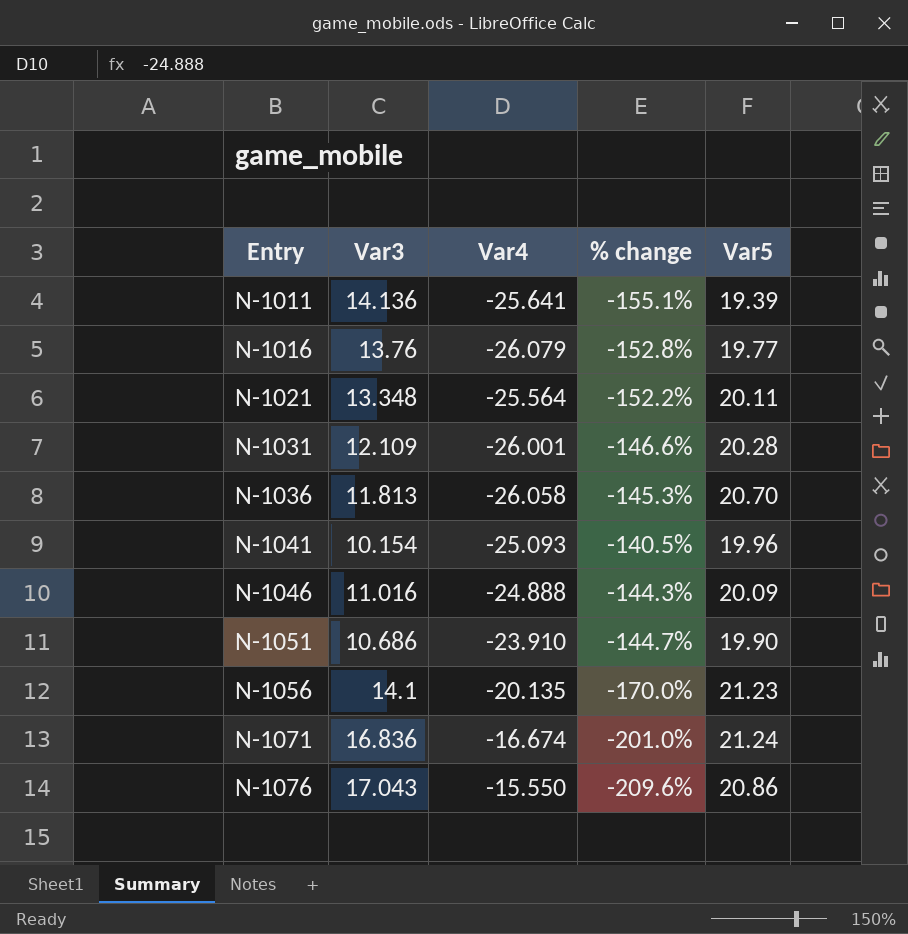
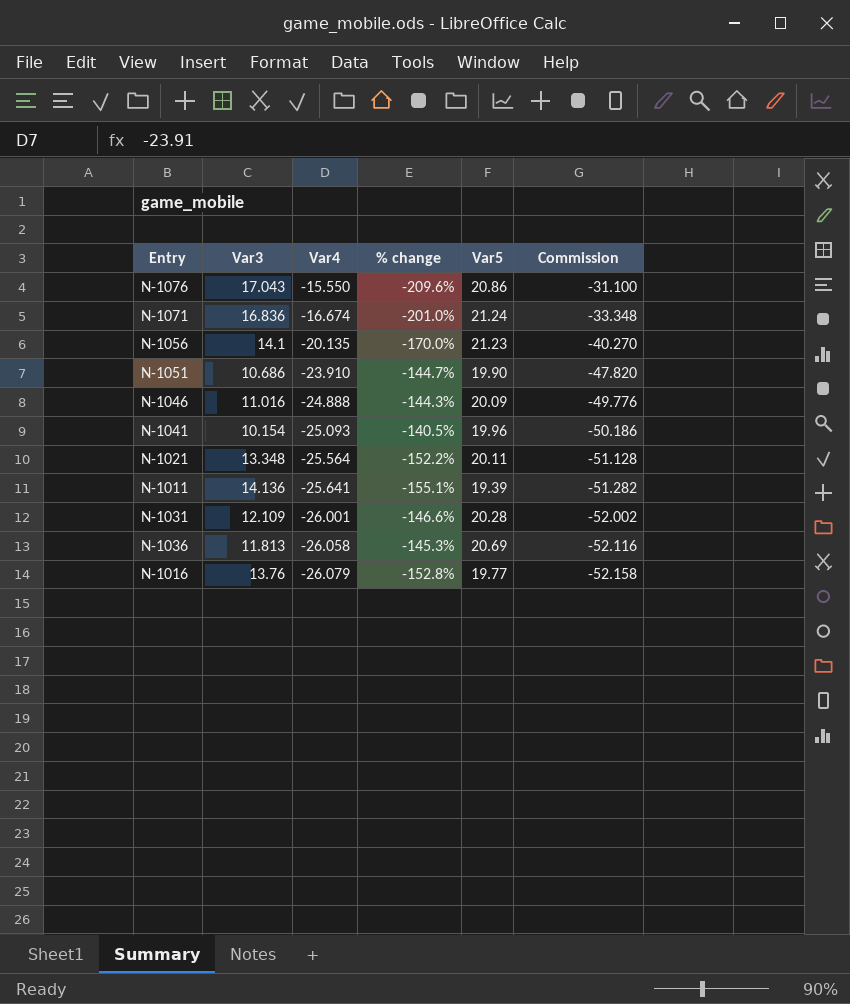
row order: Entry ascending -> Var4 descending
column Commission | formula: none -> [Var4] * 2
N-1036 | Var5: 20.70 -> 20.69

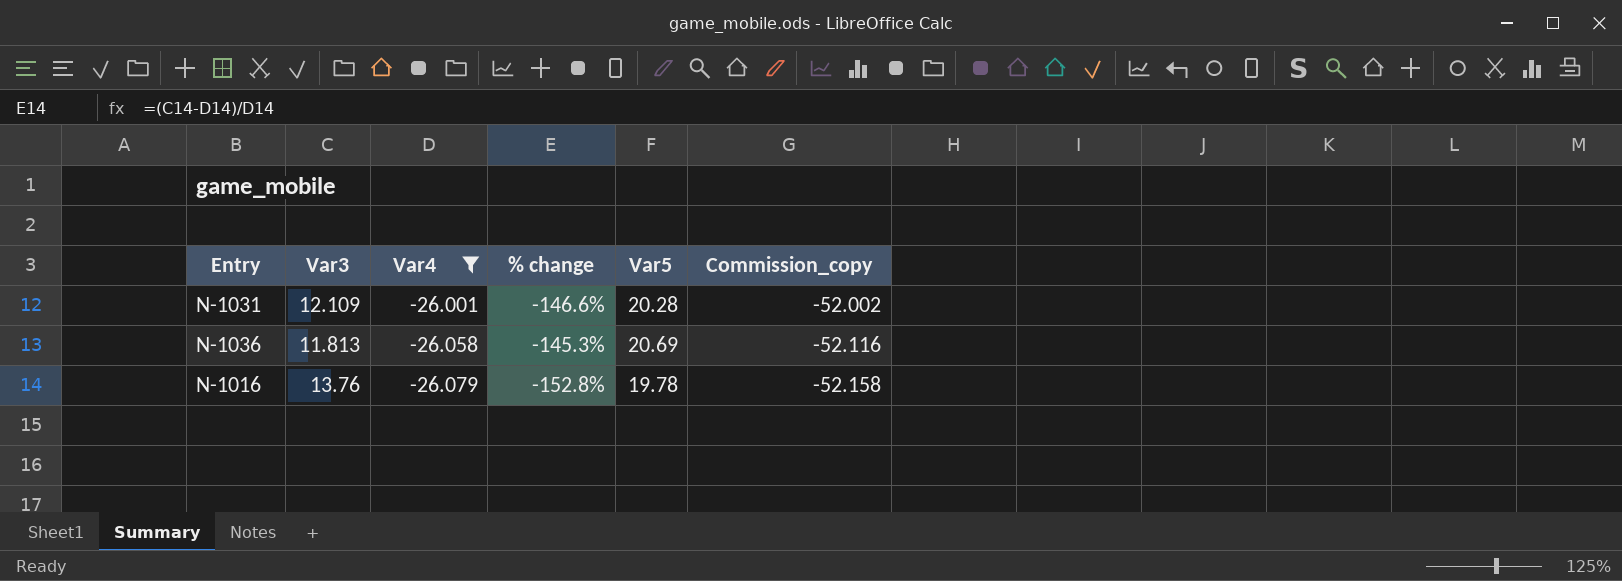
filter: none -> Var4 <= -26.001
column name: Commission -> Commission_copy
N-1016 | Var5: 19.77 -> 19.78

